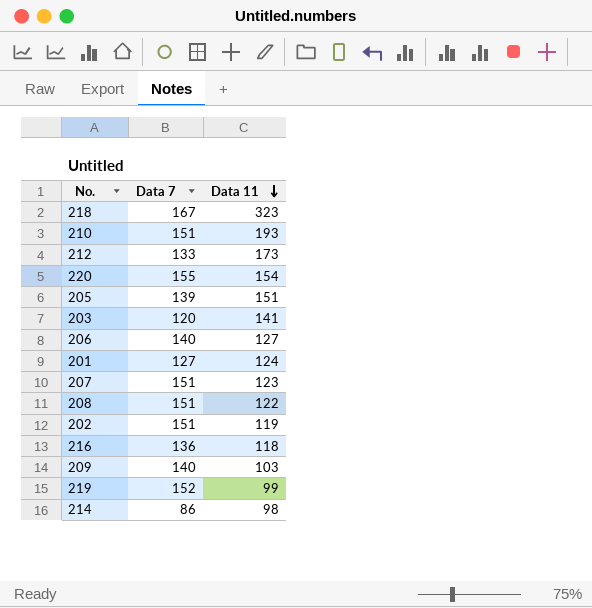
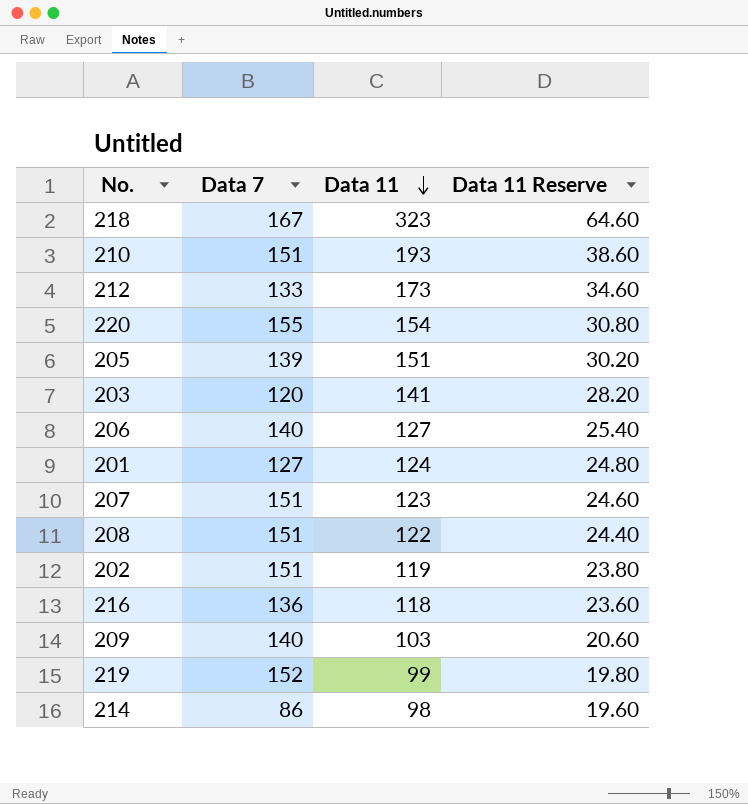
column Data 11 Reserve | formula: none -> [Data 11] * 0.2

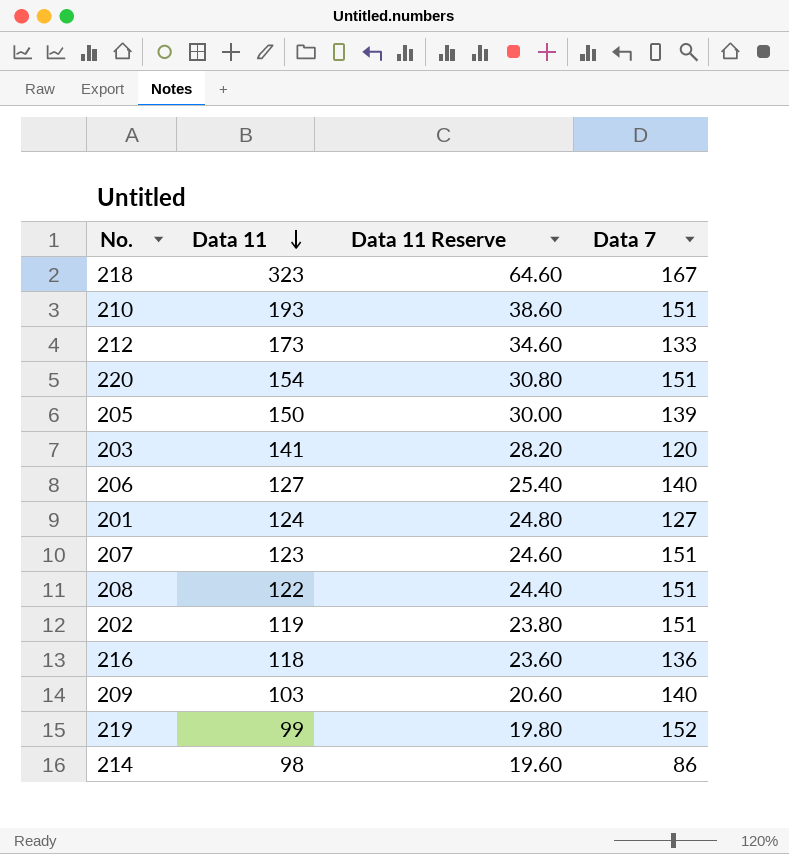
column Data 7 | position: 2 -> 4
220 | Data 7: 155 -> 151
205 | Data 11: 151 -> 150
205 | Data 11 Reserve: 30.20 -> 30.00

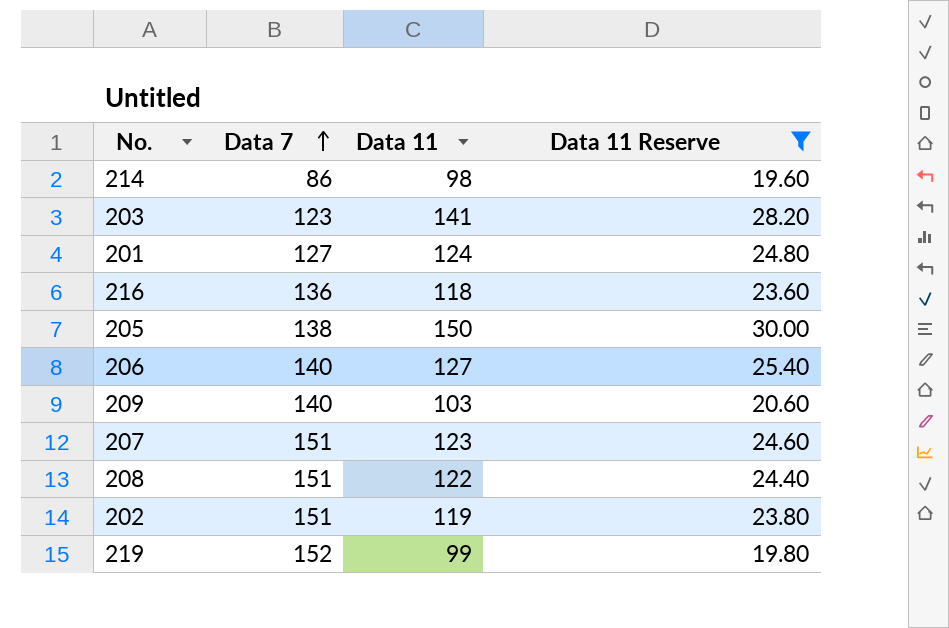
filter: none -> Data 11 Reserve <= 30.00
row order: Data 11 descending -> Data 7 ascending
column Data 7 | position: 4 -> 2
203 | Data 7: 120 -> 123
205 | Data 7: 139 -> 138

